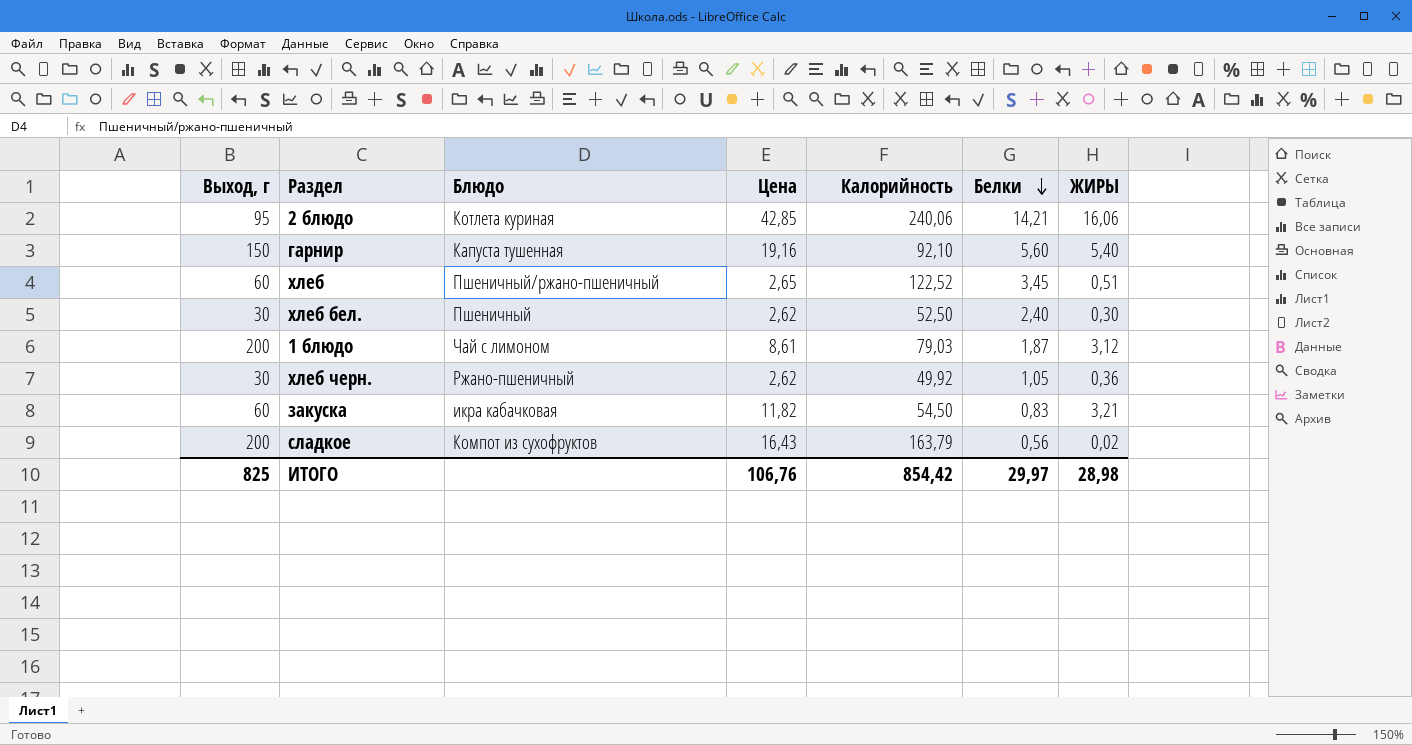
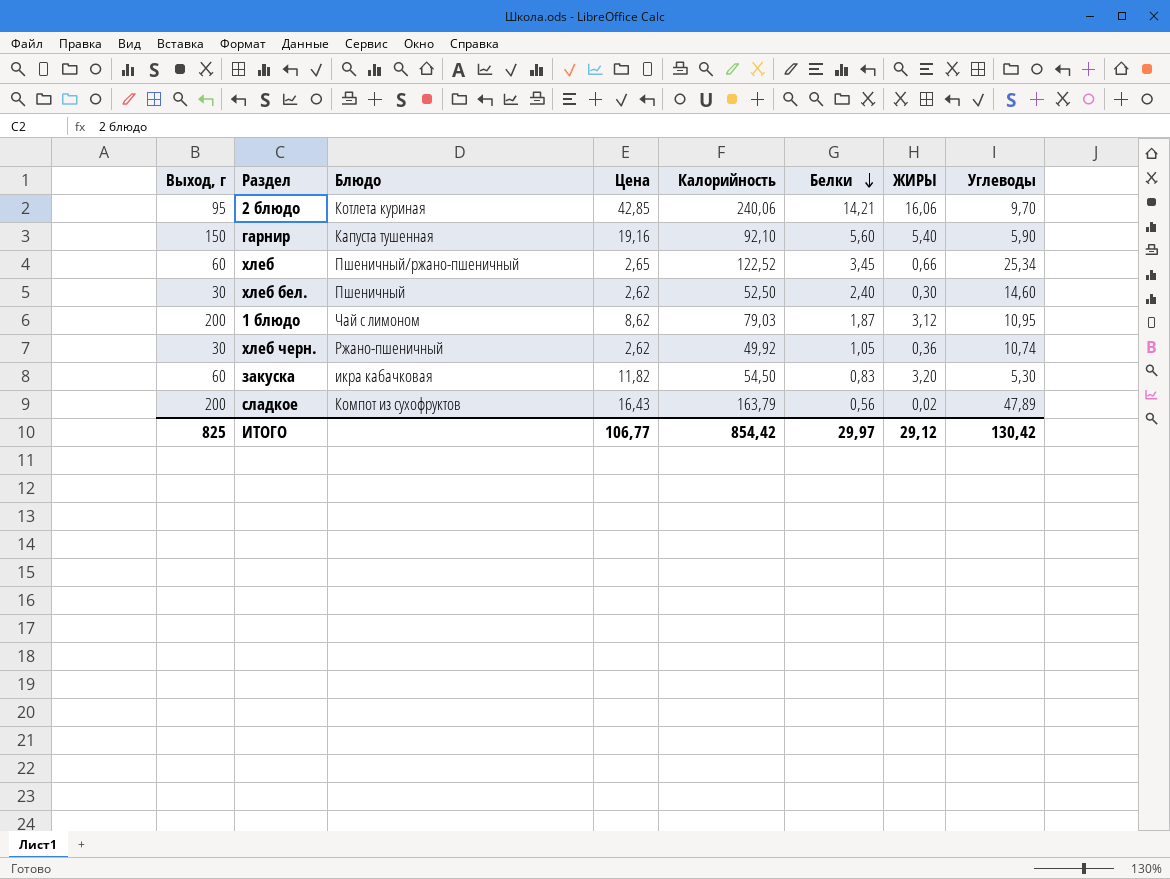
column Углеводы | position: none -> 8
хлеб | ЖИРЫ: 0,51 -> 0,66
1 блюдо | Цена: 8,61 -> 8,62
закуска | ЖИРЫ: 3,21 -> 3,20
ИТОГО | Цена: 106,76 -> 106,77
ИТОГО | ЖИРЫ: 28,98 -> 29,12

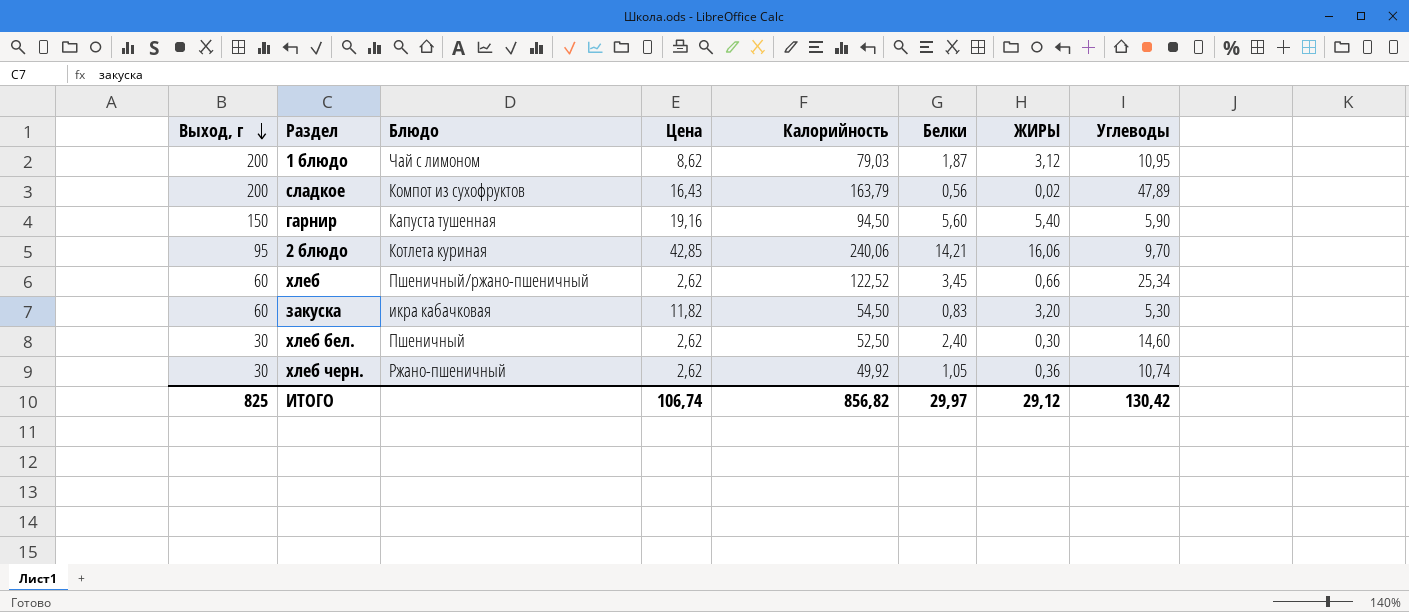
row order: Белки descending -> Выход, г descending
гарнир | Калорийность: 92,10 -> 94,50
хлеб | Цена: 2,65 -> 2,62
ИТОГО | Цена: 106,77 -> 106,74
ИТОГО | Калорийность: 854,42 -> 856,82

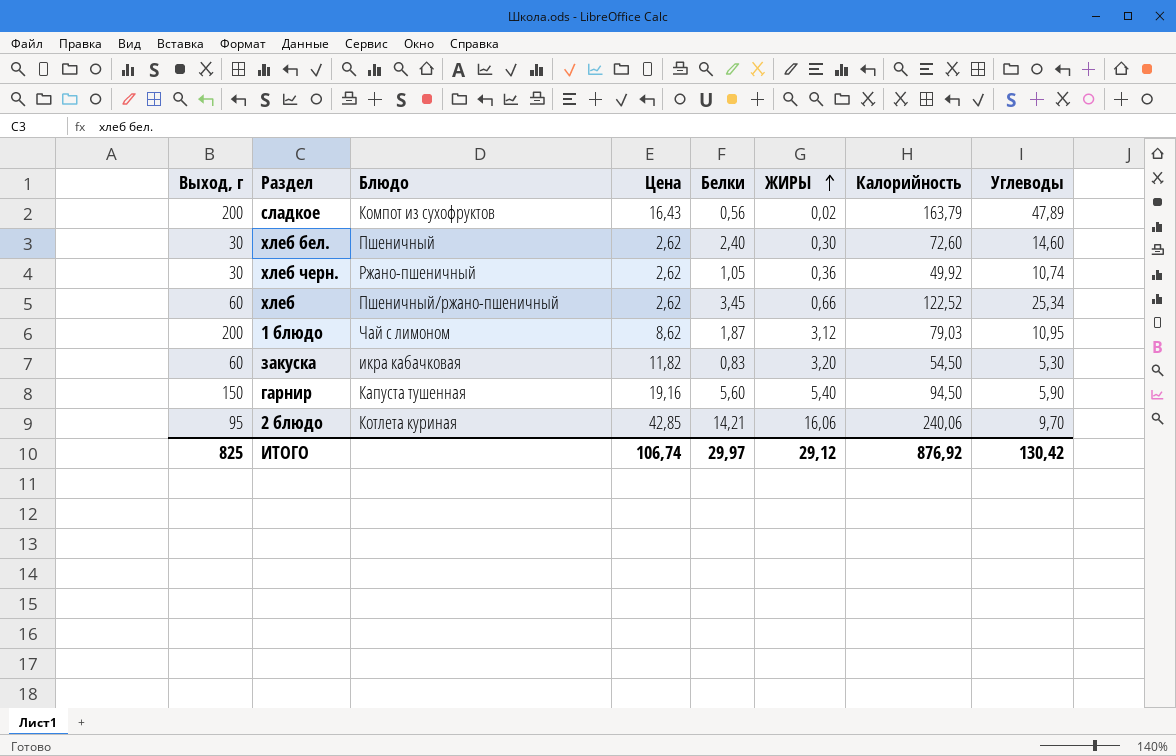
row order: Выход, г descending -> ЖИРЫ ascending
column Калорийность | position: 5 -> 7
хлеб бел. | Калорийность: 52,50 -> 72,60
ИТОГО | Калорийность: 856,82 -> 876,92

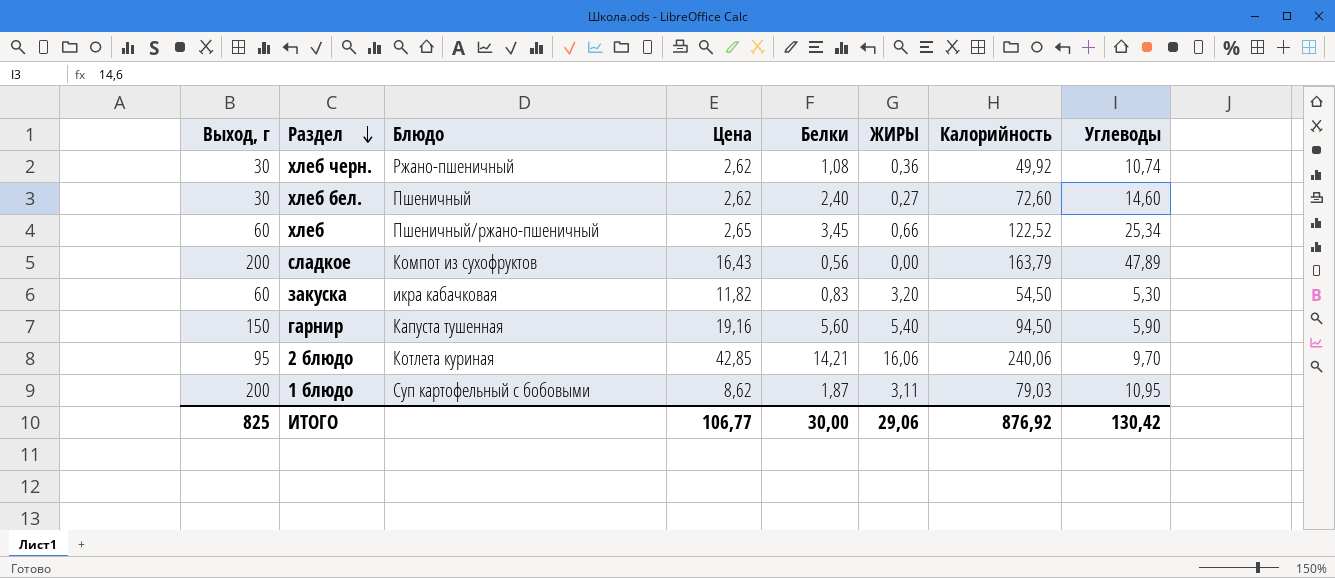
row order: ЖИРЫ ascending -> Раздел descending
хлеб черн. | Белки: 1,05 -> 1,08
хлеб бел. | ЖИРЫ: 0,30 -> 0,27
хлеб | Цена: 2,62 -> 2,65
сладкое | ЖИРЫ: 0,02 -> 0,00
1 блюдо | Блюдо: Чай с лимоном -> Суп картофельный с бобовыми
1 блюдо | ЖИРЫ: 3,12 -> 3,11
ИТОГО | Цена: 106,74 -> 106,77
ИТОГО | Белки: 29,97 -> 30,00
ИТОГО | ЖИРЫ: 29,12 -> 29,06

